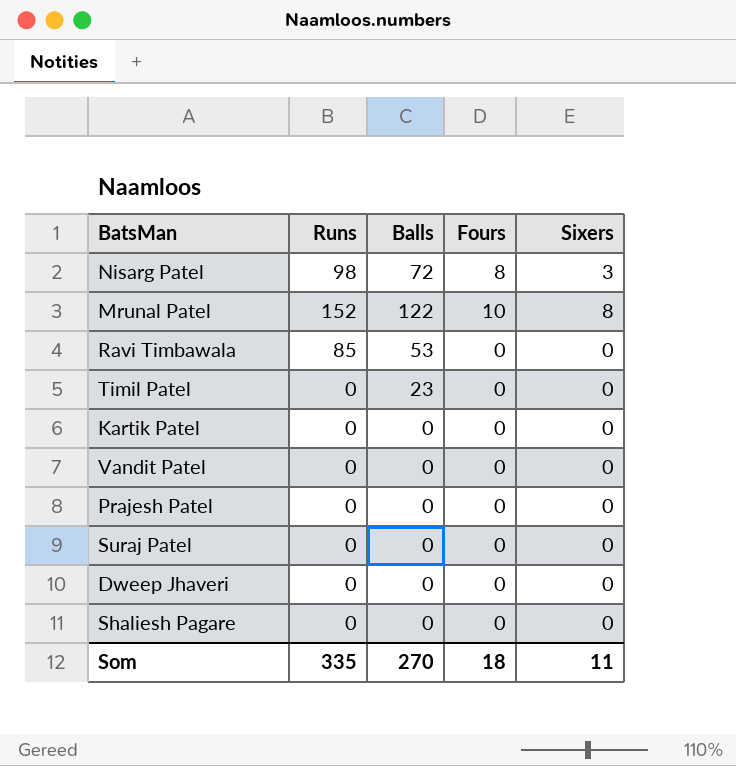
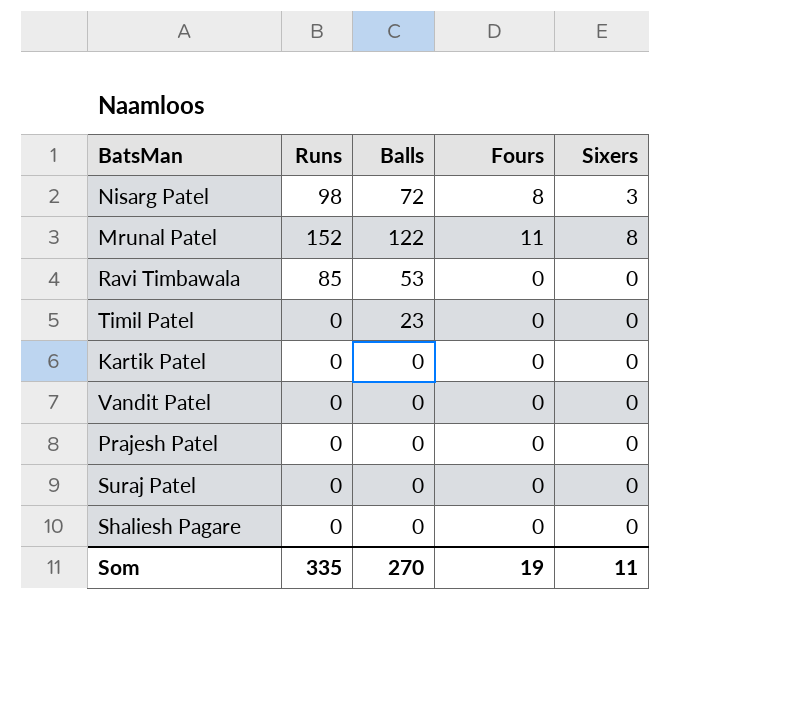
row Dweep Jhaveri: 0 | 0 | 0 | 0 -> none
Mrunal Patel | Fours: 10 -> 11
Som | Fours: 18 -> 19

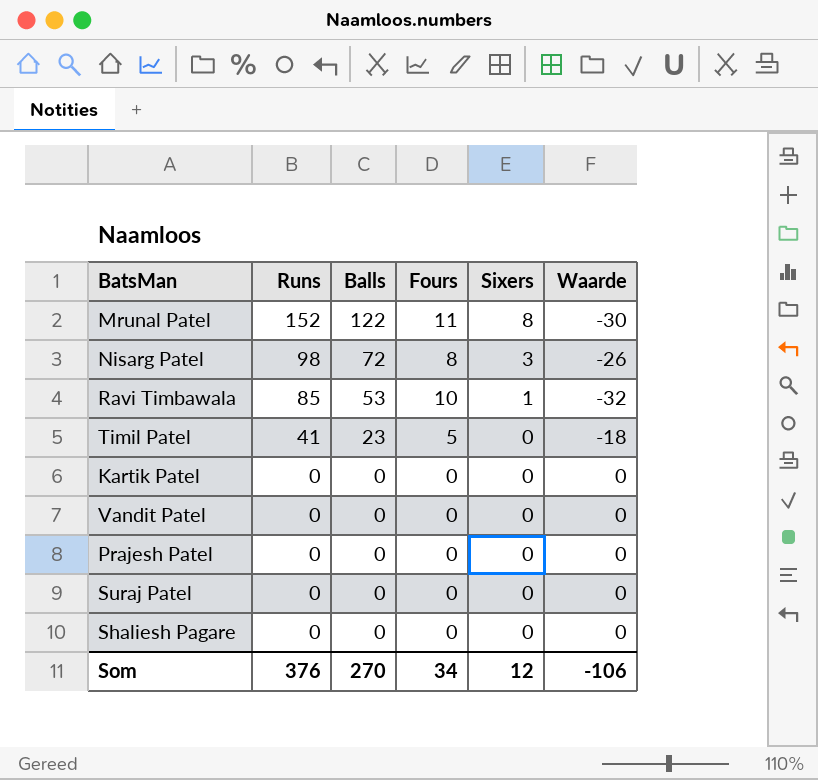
row order: none -> Runs descending
column Waarde | formula: none -> [Balls] - [Runs]
Ravi Timbawala | Fours: 0 -> 10
Ravi Timbawala | Sixers: 0 -> 1
Timil Patel | Runs: 0 -> 41
Timil Patel | Fours: 0 -> 5
Som | Runs: 335 -> 376
Som | Fours: 19 -> 34
Som | Sixers: 11 -> 12

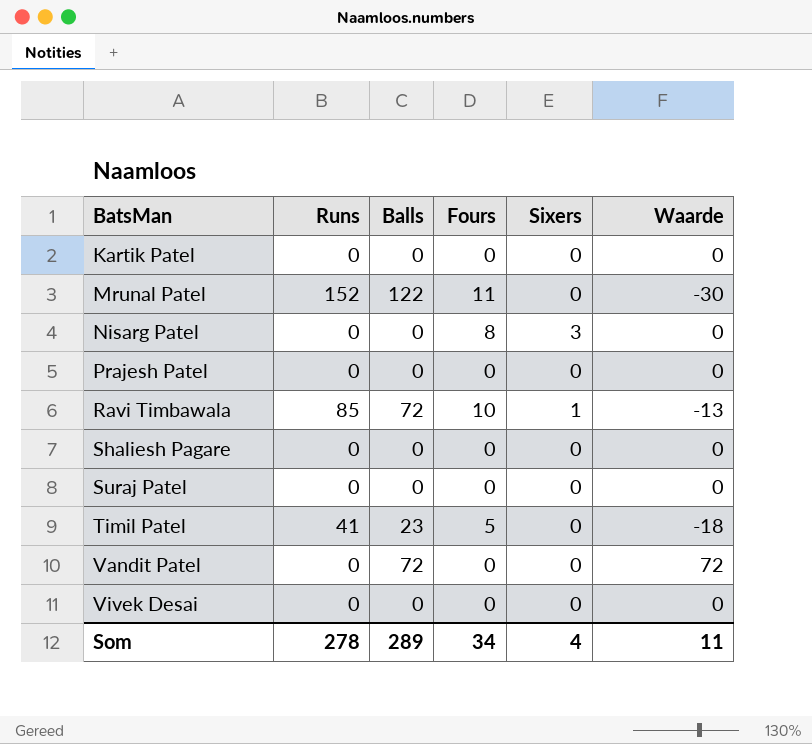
row order: Runs descending -> BatsMan ascending
Mrunal Patel | Sixers: 8 -> 0
Nisarg Patel | Runs: 98 -> 0
Nisarg Patel | Balls: 72 -> 0
Nisarg Patel | Waarde: -26 -> 0
Ravi Timbawala | Balls: 53 -> 72
Ravi Timbawala | Waarde: -32 -> -13
Vandit Patel | Balls: 0 -> 72
Vandit Patel | Waarde: 0 -> 72
row Vivek Desai: none -> 0 | 0 | 0 | 0 | 0
Som | Runs: 376 -> 278
Som | Balls: 270 -> 289
Som | Sixers: 12 -> 4
Som | Waarde: -106 -> 11

